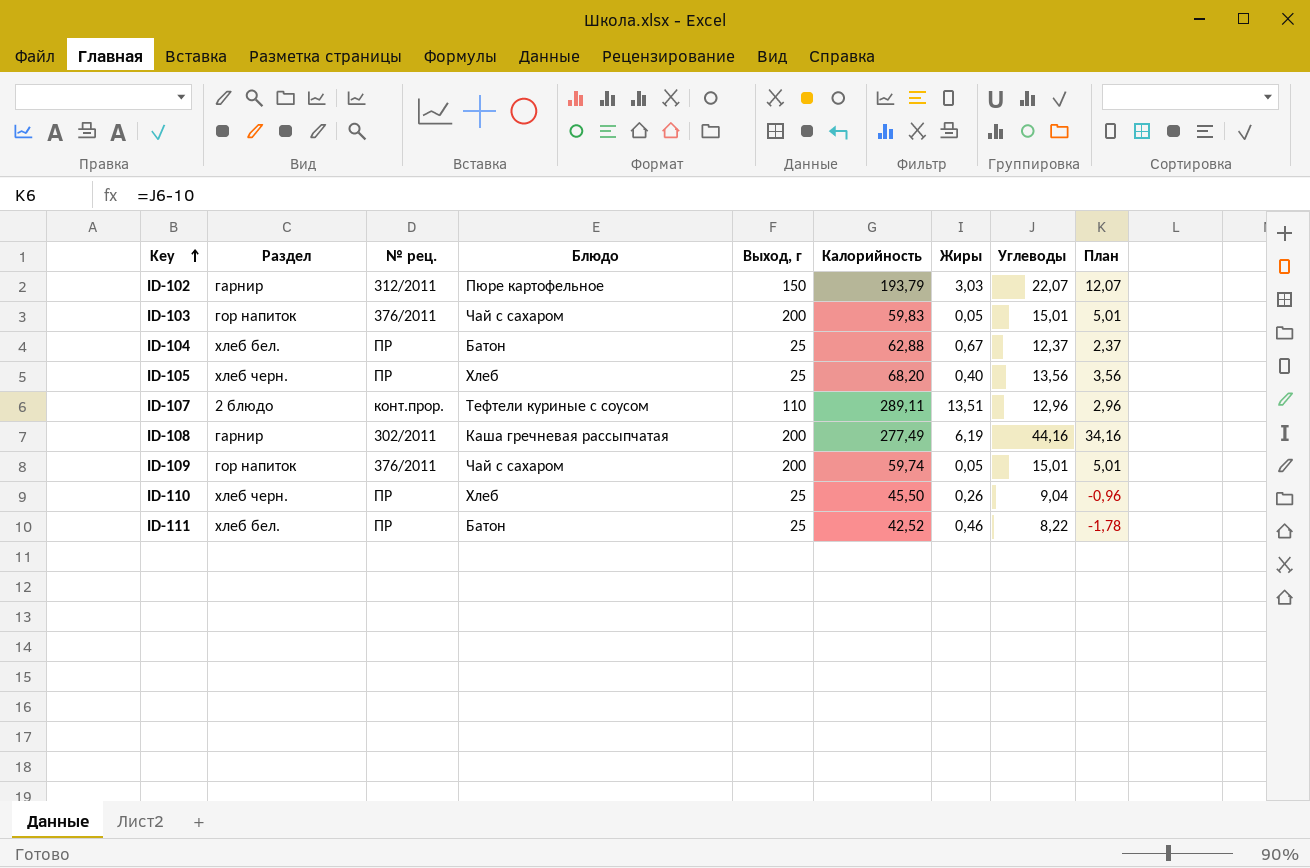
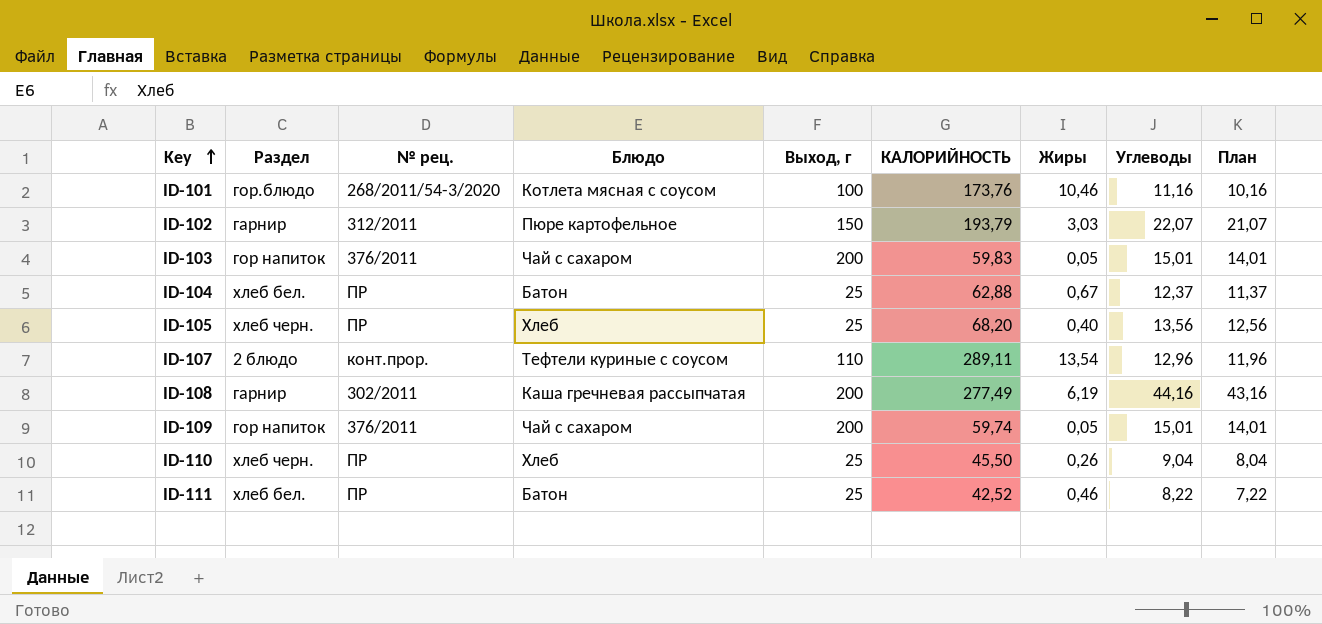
column name: Калорийность -> КАЛОРИЙНОСТЬ
column План | formula: [Углеводы] - 10 -> [Углеводы] - 1
row ID-101: none -> гор.блюдо | 268/2011/54-3/2020 | Котлета мясная с соусом | 100 | 173,76 | 10,46 | 11,16 | 10,16
ID-107 | Жиры: 13,51 -> 13,54

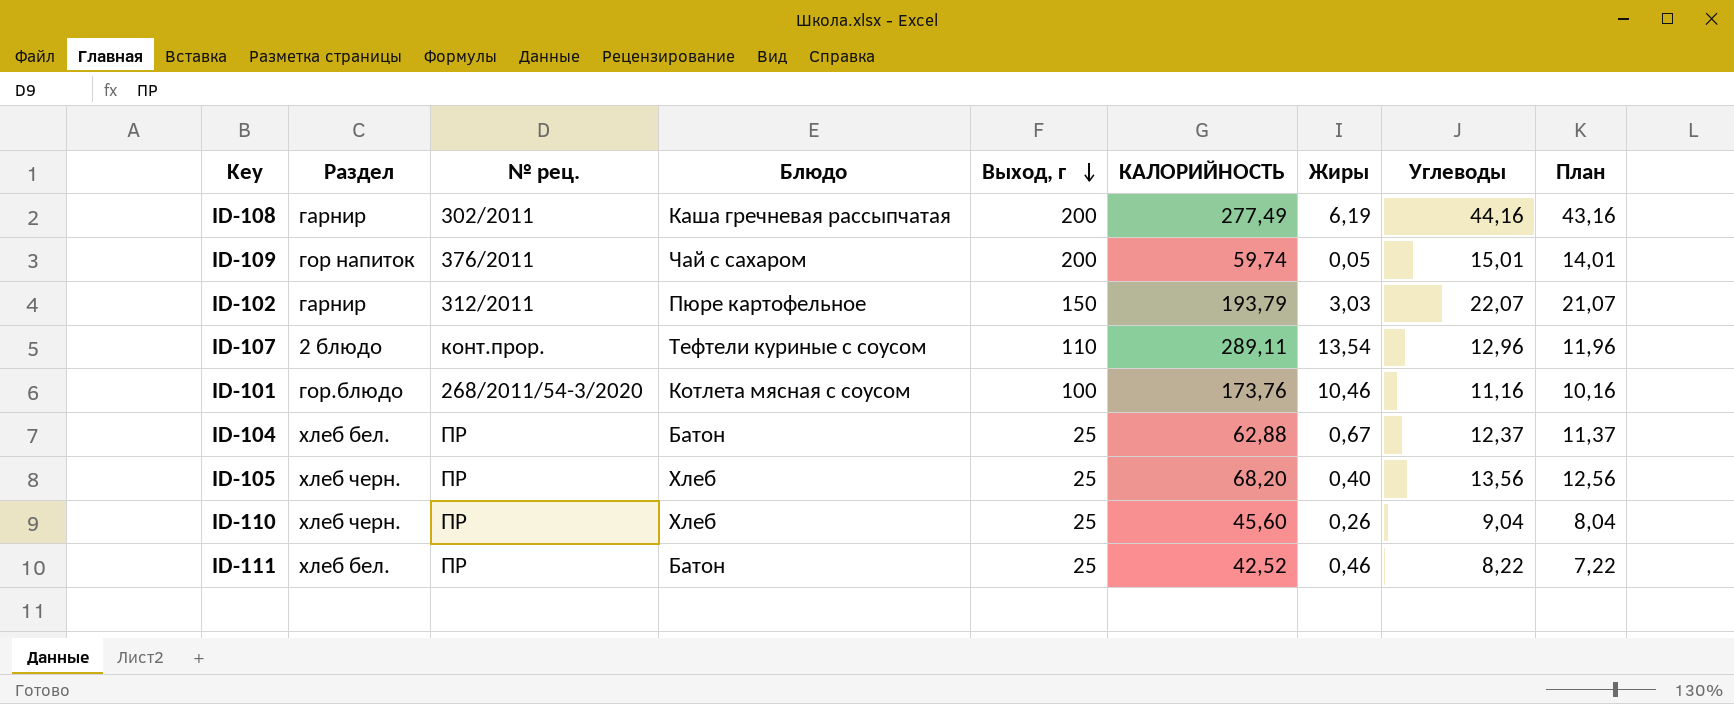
row order: Key ascending -> Выход, г descending
row ID-103: гор напиток | 376/2011 | Чай с сахаром | 200 | 59,83 | 0,05 | 15,01 | 14,01 -> none
ID-110 | КАЛОРИЙНОСТЬ: 45,50 -> 45,60

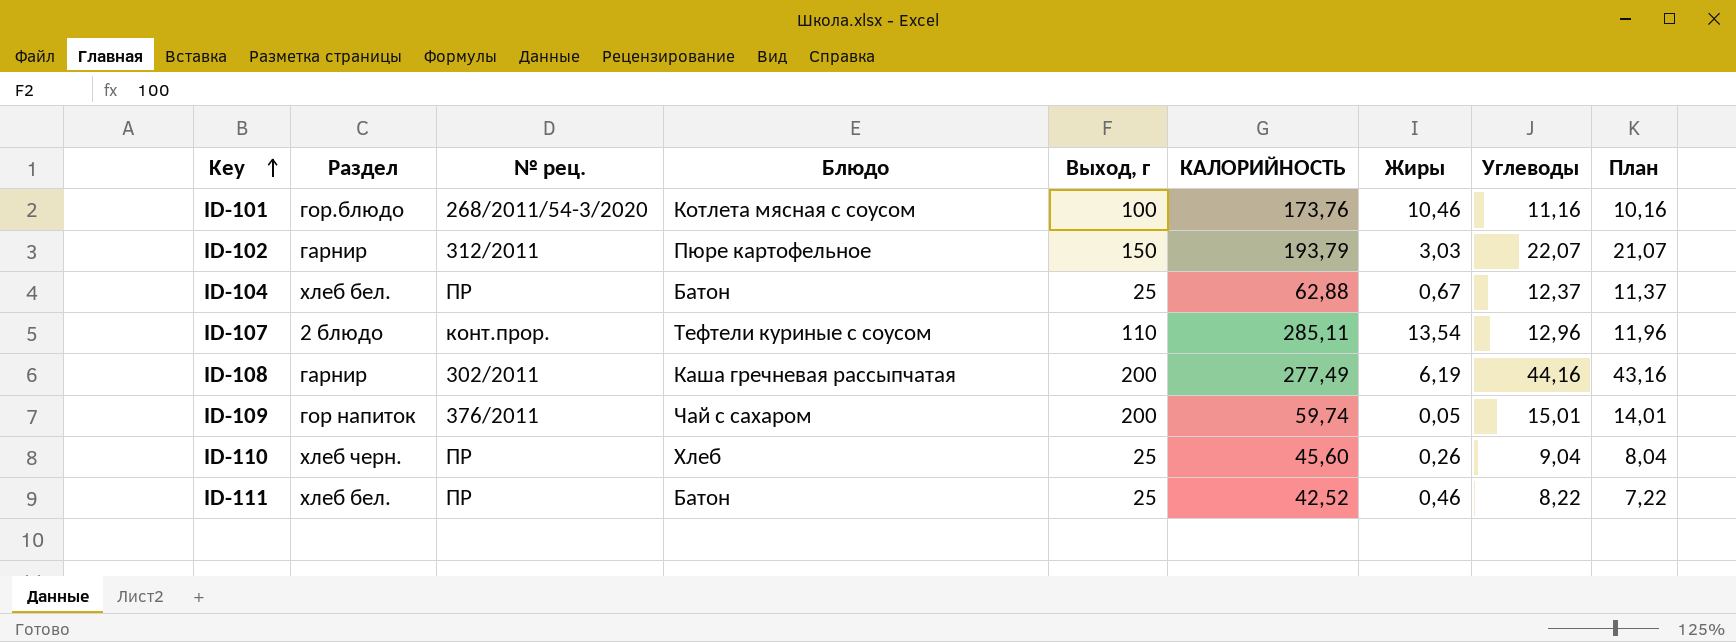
row order: Выход, г descending -> Key ascending
row ID-105: хлеб черн. | ПР | Хлеб | 25 | 68,20 | 0,40 | 13,56 | 12,56 -> none
ID-107 | КАЛОРИЙНОСТЬ: 289,11 -> 285,11

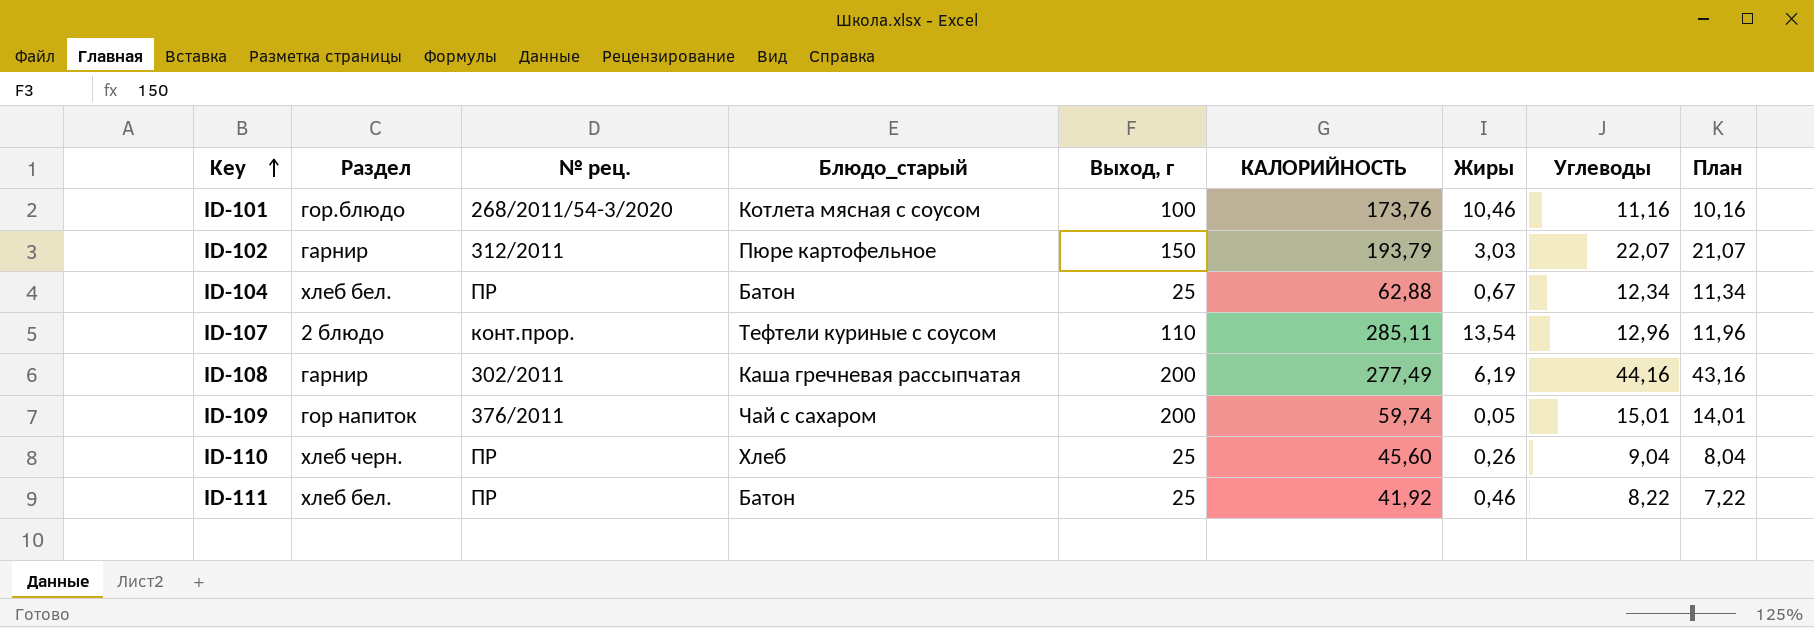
column name: Блюдо -> Блюдо_старый
ID-104 | Углеводы: 12,37 -> 12,34
ID-104 | План: 11,37 -> 11,34
ID-111 | КАЛОРИЙНОСТЬ: 42,52 -> 41,92

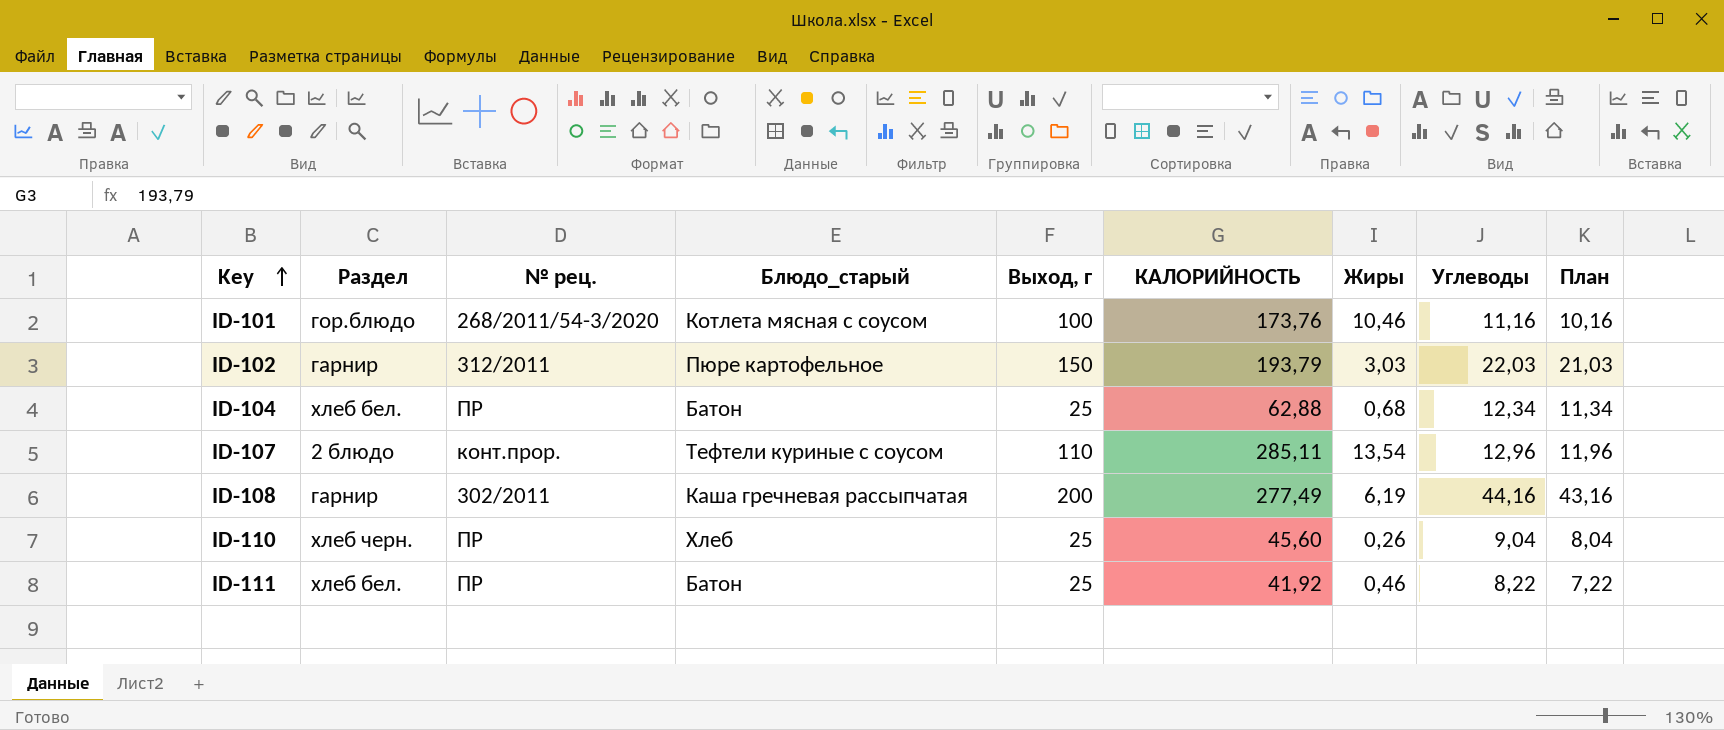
row ID-109: гор напиток | 376/2011 | Чай с сахаром | 200 | 59,74 | 0,05 | 15,01 | 14,01 -> none
ID-102 | Углеводы: 22,07 -> 22,03
ID-102 | План: 21,07 -> 21,03
ID-104 | Жиры: 0,67 -> 0,68

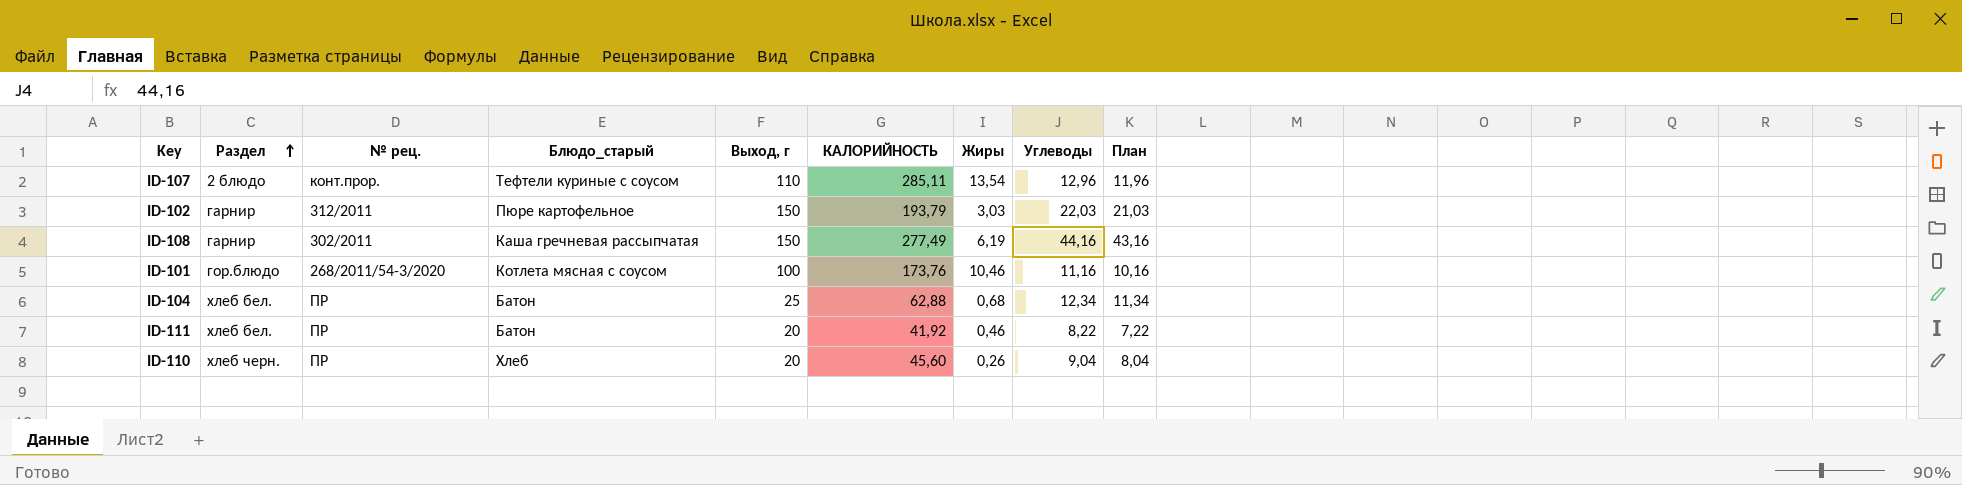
row order: Key ascending -> Раздел ascending
ID-108 | Выход, г: 200 -> 150
ID-111 | Выход, г: 25 -> 20
ID-110 | Выход, г: 25 -> 20

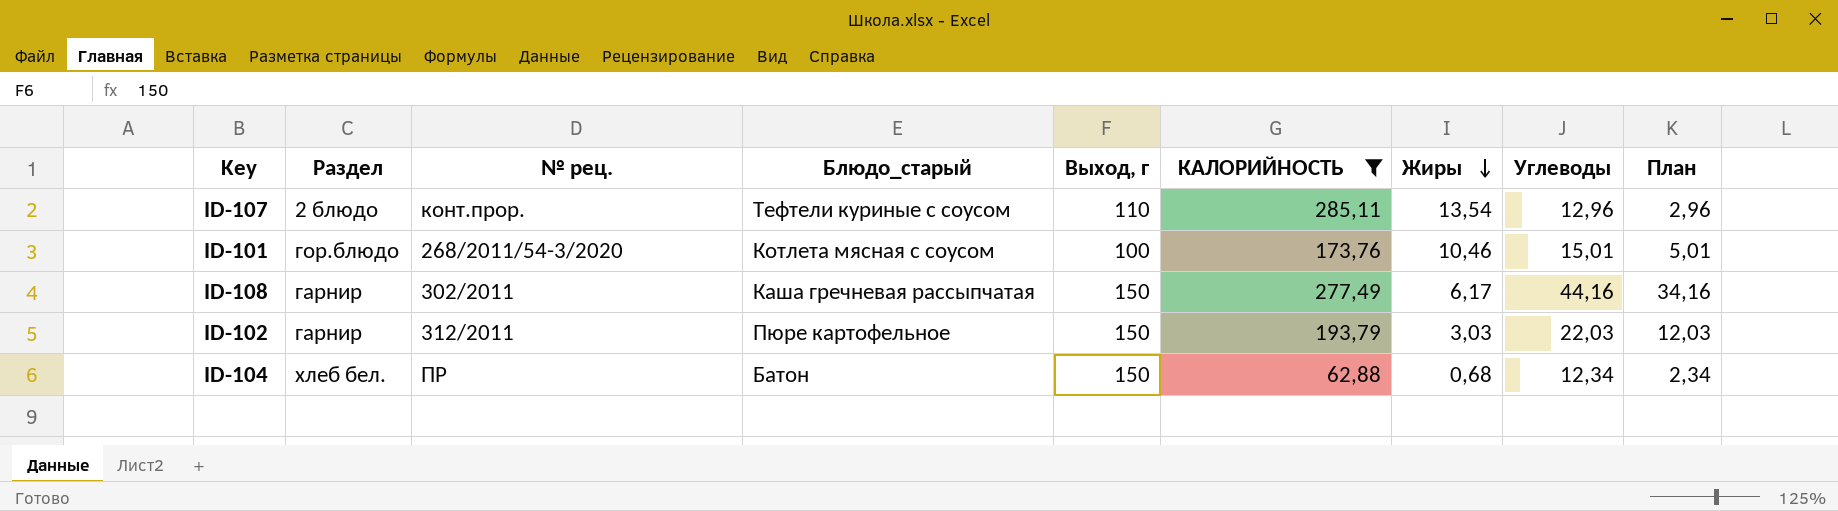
filter: none -> КАЛОРИЙНОСТЬ >= 62,88
row order: Раздел ascending -> Жиры descending
column План | formula: [Углеводы] - 1 -> [Углеводы] - 10
ID-101 | Углеводы: 11,16 -> 15,01
ID-108 | Жиры: 6,19 -> 6,17
ID-104 | Выход, г: 25 -> 150

